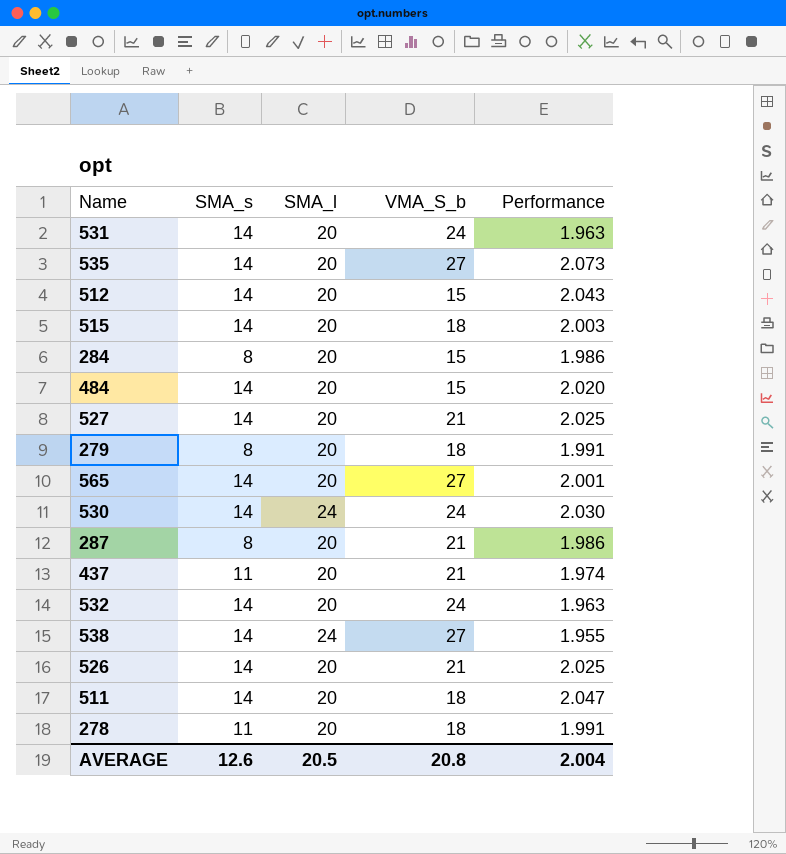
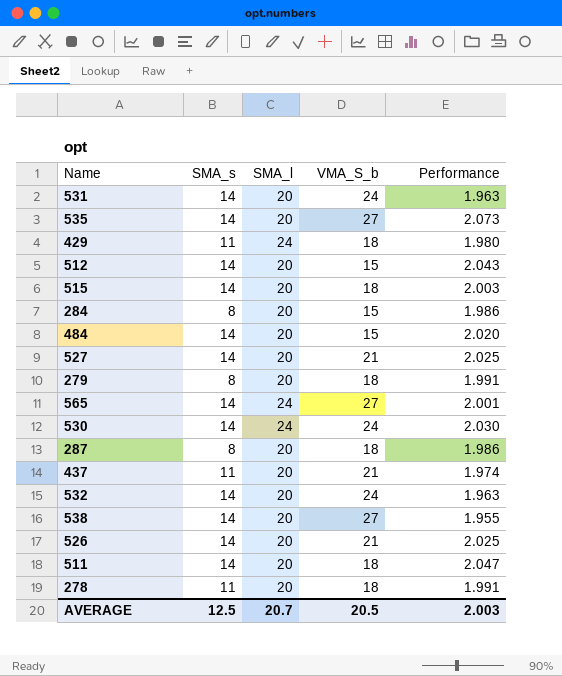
row 429: none -> 11 | 24 | 18 | 1.980
565 | SMA_l: 20 -> 24
287 | VMA_S_b: 21 -> 18
538 | SMA_l: 24 -> 20
AVERAGE | SMA_s: 12.6 -> 12.5
AVERAGE | SMA_l: 20.5 -> 20.7
AVERAGE | VMA_S_b: 20.8 -> 20.5
AVERAGE | Performance: 2.004 -> 2.003

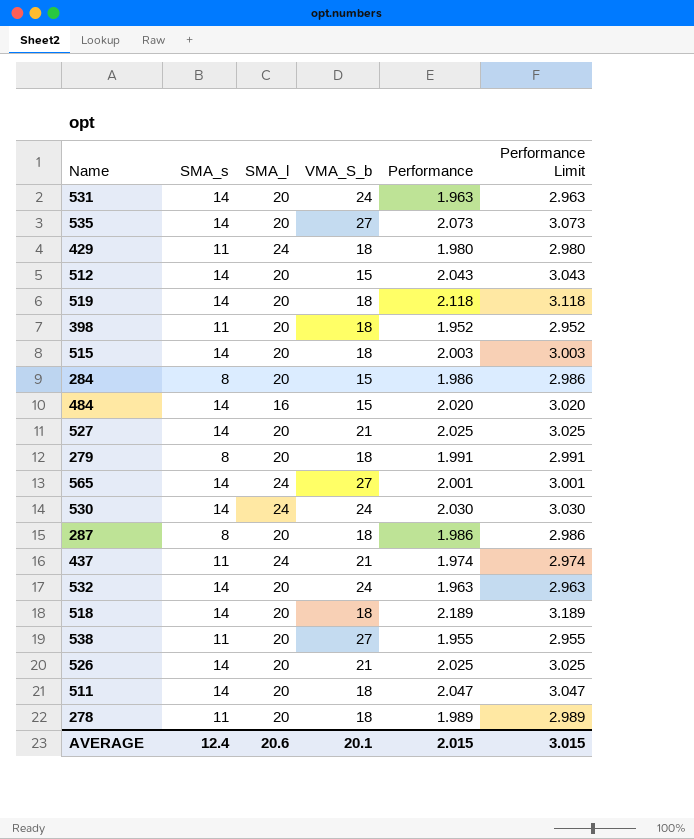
column Performance Limit | formula: none -> [Performance] + 1
row 519: none -> 14 | 20 | 18 | 2.118 | 3.118
row 398: none -> 11 | 20 | 18 | 1.952 | 2.952
484 | SMA_l: 20 -> 16
437 | SMA_l: 20 -> 24
row 518: none -> 14 | 20 | 18 | 2.189 | 3.189
538 | SMA_s: 14 -> 11
278 | Performance: 1.991 -> 1.989
AVERAGE | SMA_s: 12.5 -> 12.4
AVERAGE | SMA_l: 20.7 -> 20.6
AVERAGE | VMA_S_b: 20.5 -> 20.1
AVERAGE | Performance: 2.003 -> 2.015

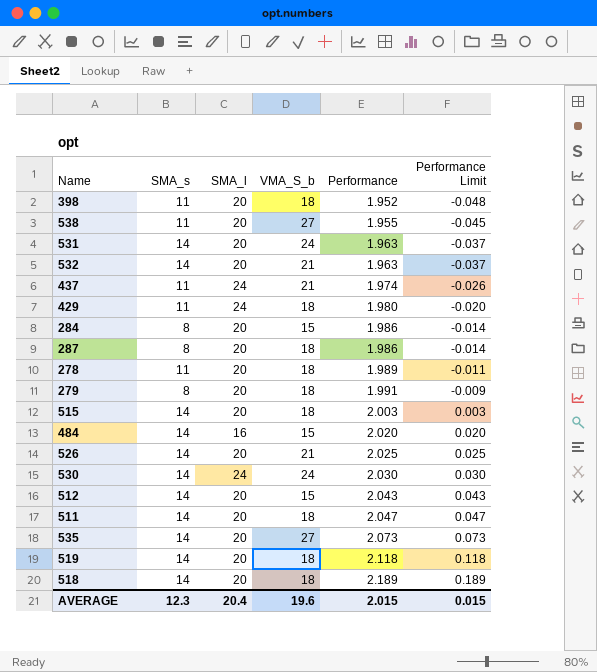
row order: none -> Performance ascending
column Performance Limit | formula: [Performance] + 1 -> [Performance] - 2
row 527: 14 | 20 | 21 | 2.025 | 3.025 -> none
row 565: 14 | 24 | 27 | 2.001 | 3.001 -> none
532 | VMA_S_b: 24 -> 21
AVERAGE | SMA_s: 12.4 -> 12.3
AVERAGE | SMA_l: 20.6 -> 20.4
AVERAGE | VMA_S_b: 20.1 -> 19.6
AVERAGE | Performance Limit: 3.015 -> 0.015

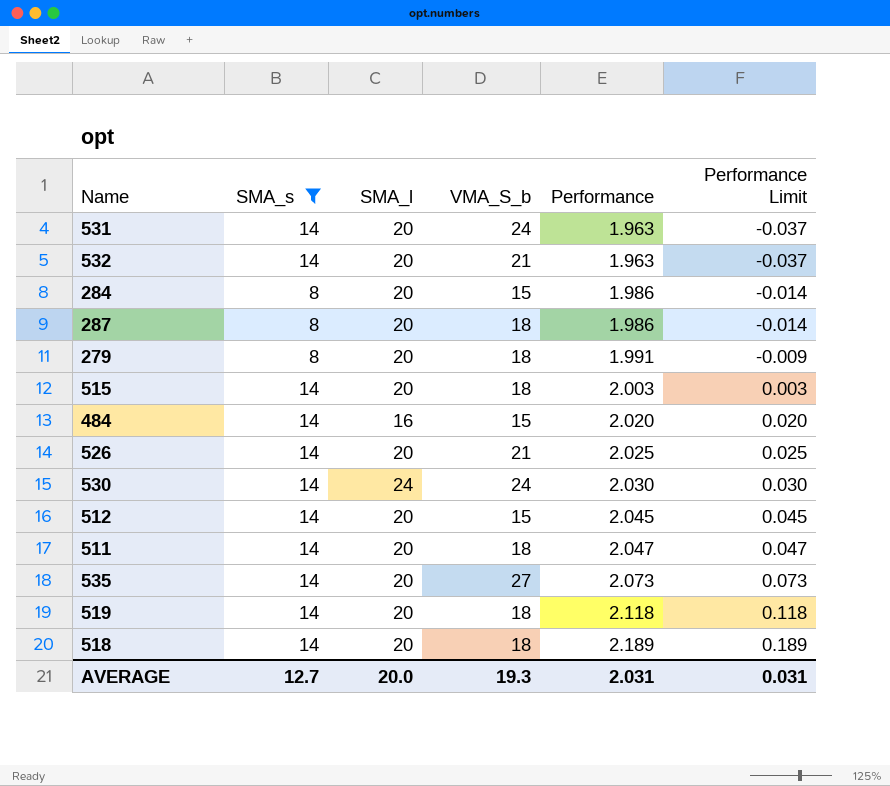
filter: none -> SMA_s != 11
512 | Performance: 2.043 -> 2.045
512 | Performance Limit: 0.043 -> 0.045
AVERAGE | SMA_s: 12.3 -> 12.7
AVERAGE | SMA_l: 20.4 -> 20.0
AVERAGE | VMA_S_b: 19.6 -> 19.3
AVERAGE | Performance: 2.015 -> 2.031
AVERAGE | Performance Limit: 0.015 -> 0.031

